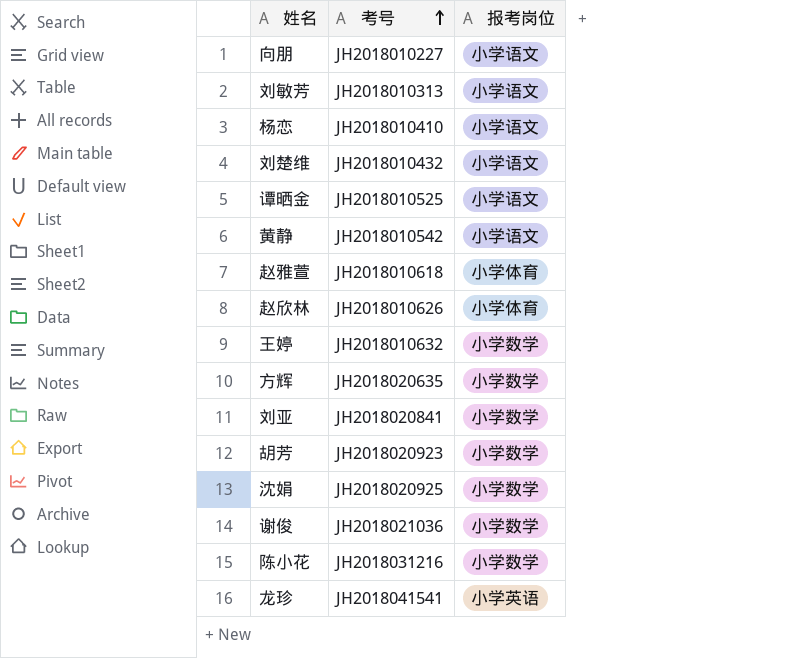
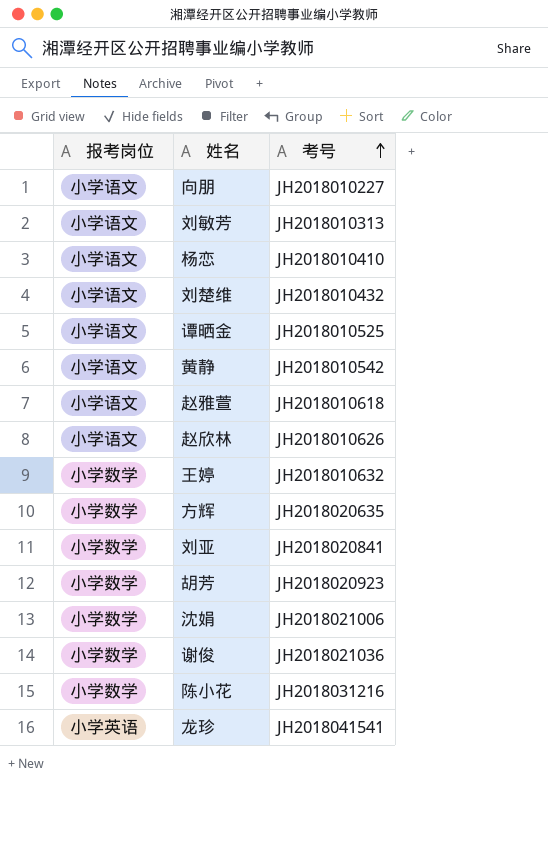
column 报考岗位 | position: 3 -> 1
赵雅萱 | 报考岗位: 小学体育 -> 小学语文
赵欣林 | 报考岗位: 小学体育 -> 小学语文
沈娟 | 考号: JH2018020925 -> JH2018021006

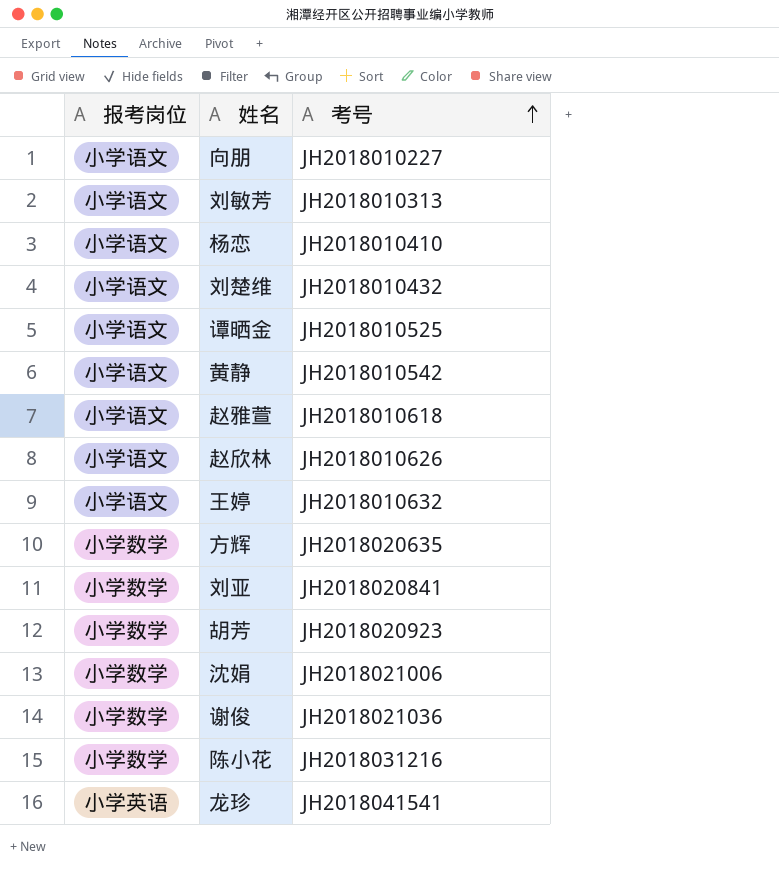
王婷 | 报考岗位: 小学数学 -> 小学语文

